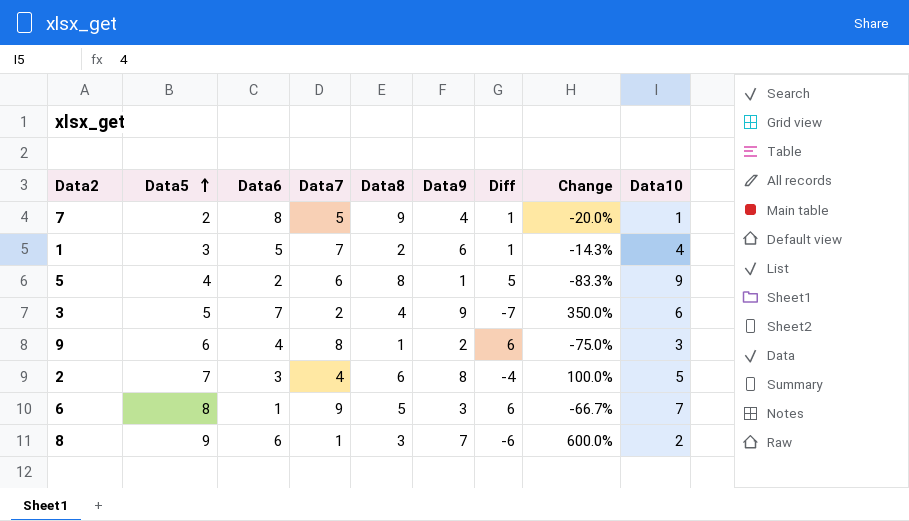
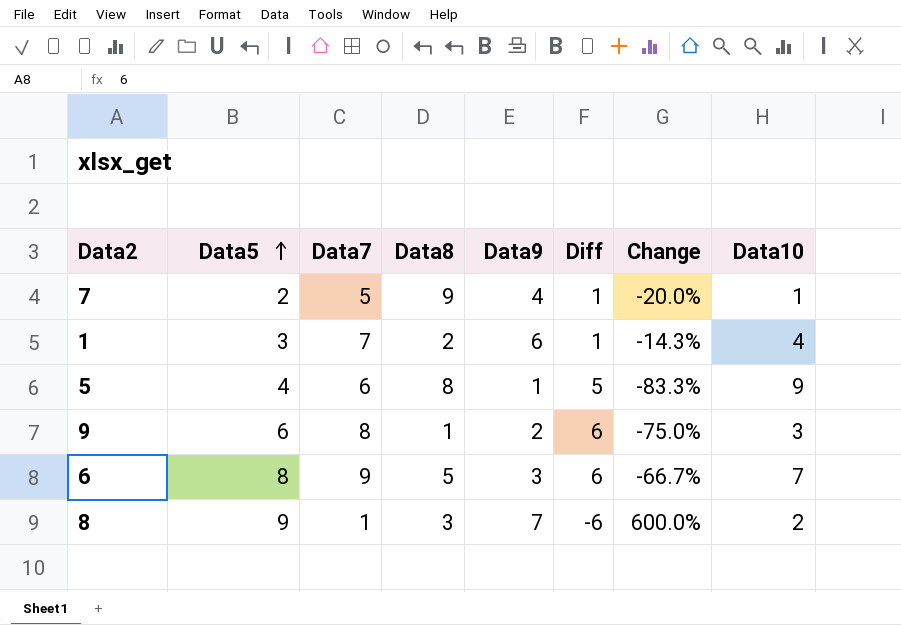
column Data6 | position: 3 -> none
row 3: 5 | 7 | 2 | 4 | 9 | -7 | 350.0% | 6 -> none
row 2: 7 | 3 | 4 | 6 | 8 | -4 | 100.0% | 5 -> none

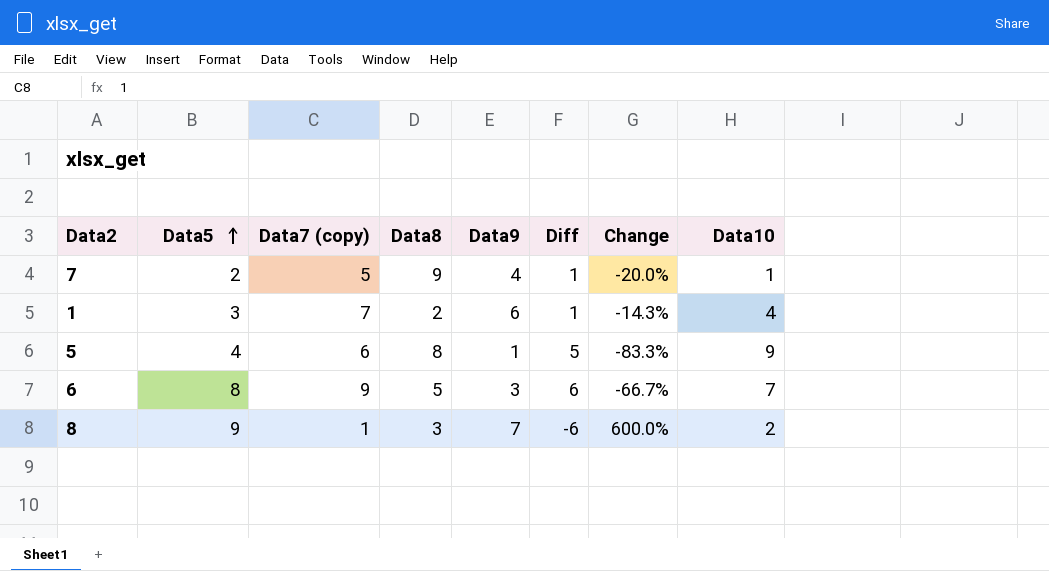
column name: Data7 -> Data7 (copy)
row 9: 6 | 8 | 1 | 2 | 6 | -75.0% | 3 -> none

